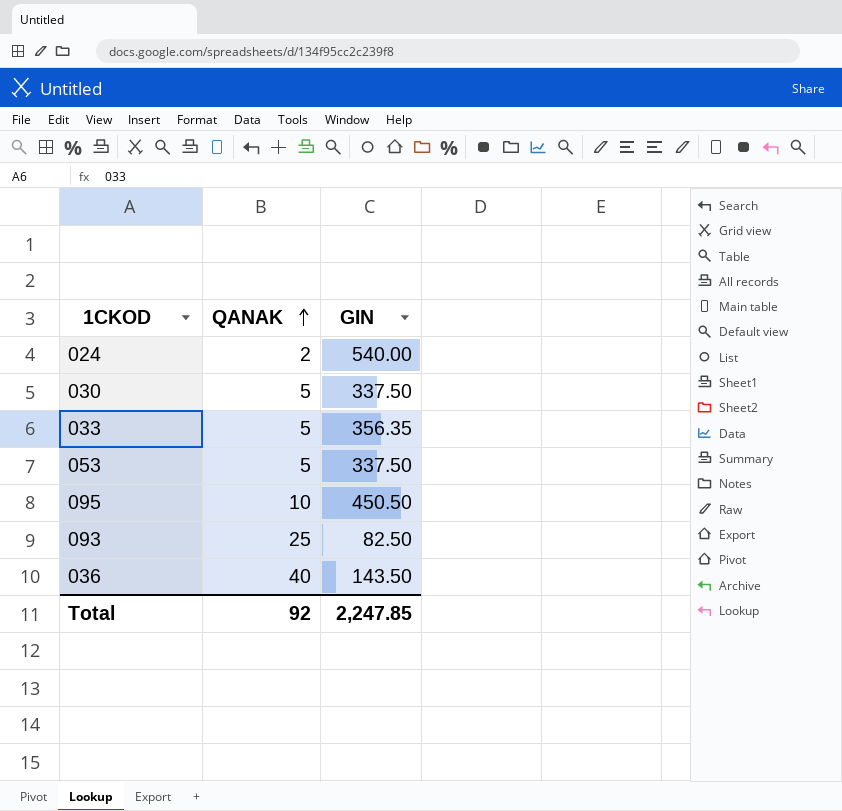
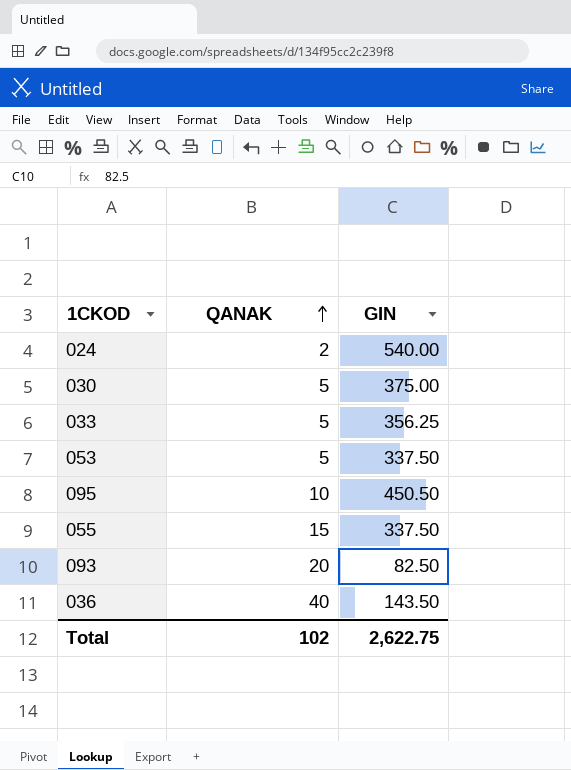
030 | GIN: 337.50 -> 375.00
033 | GIN: 356.35 -> 356.25
row 055: none -> 15 | 337.50
093 | QANAK: 25 -> 20
Total | QANAK: 92 -> 102
Total | GIN: 2,247.85 -> 2,622.75

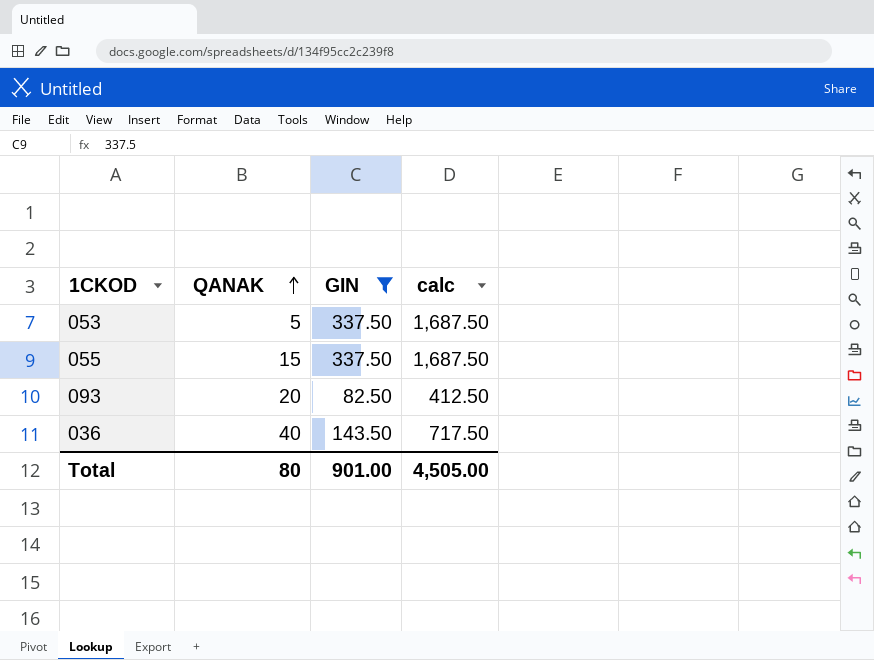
filter: none -> GIN <= 337.50
column calc | formula: none -> [GIN] * 5
Total | QANAK: 102 -> 80
Total | GIN: 2,622.75 -> 901.00

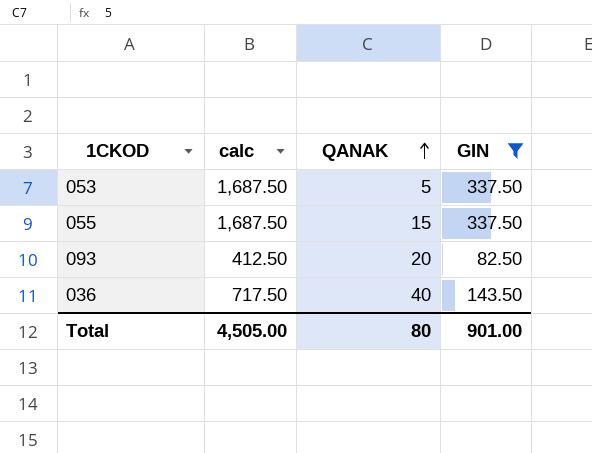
column calc | position: 4 -> 2

